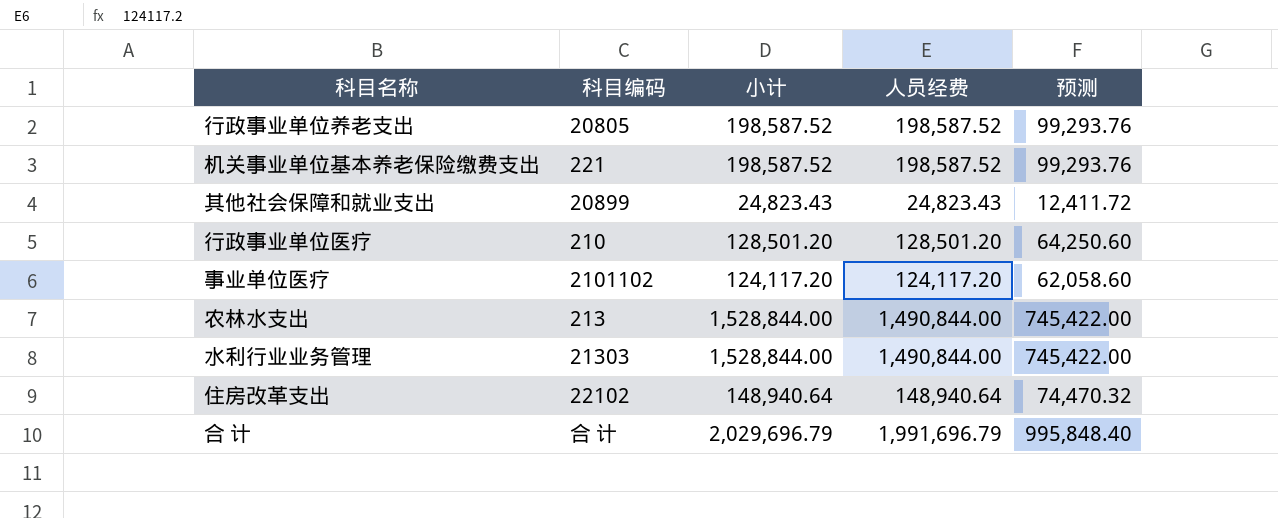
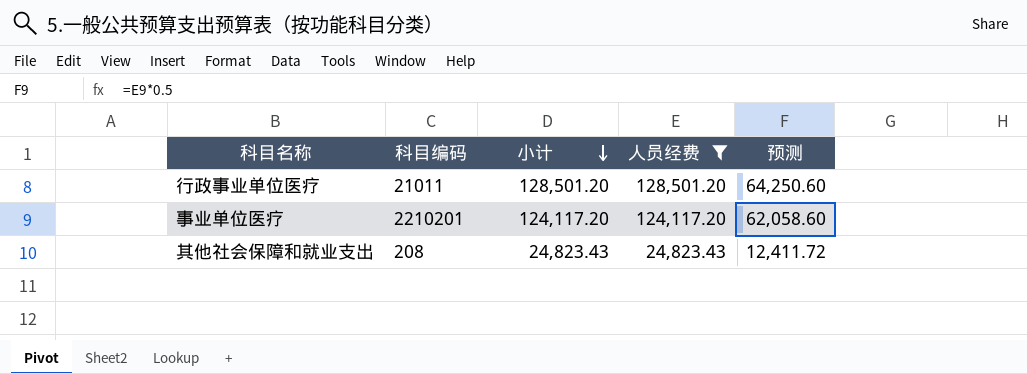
filter: none -> 人员经费 <= 128,501.20
row order: none -> 小计 descending
行政事业单位医疗 | 科目编码: 210 -> 21011
事业单位医疗 | 科目编码: 2101102 -> 2210201
其他社会保障和就业支出 | 科目编码: 20899 -> 208

